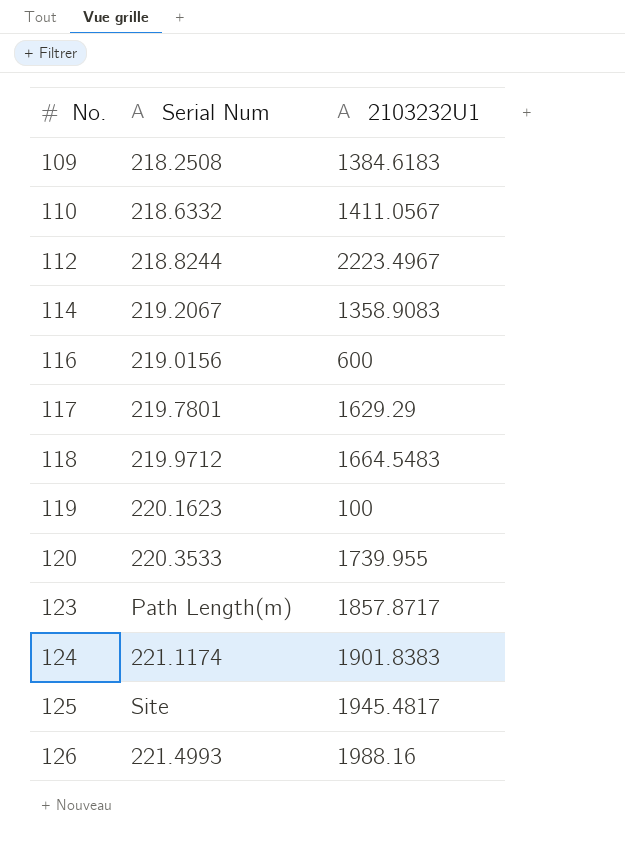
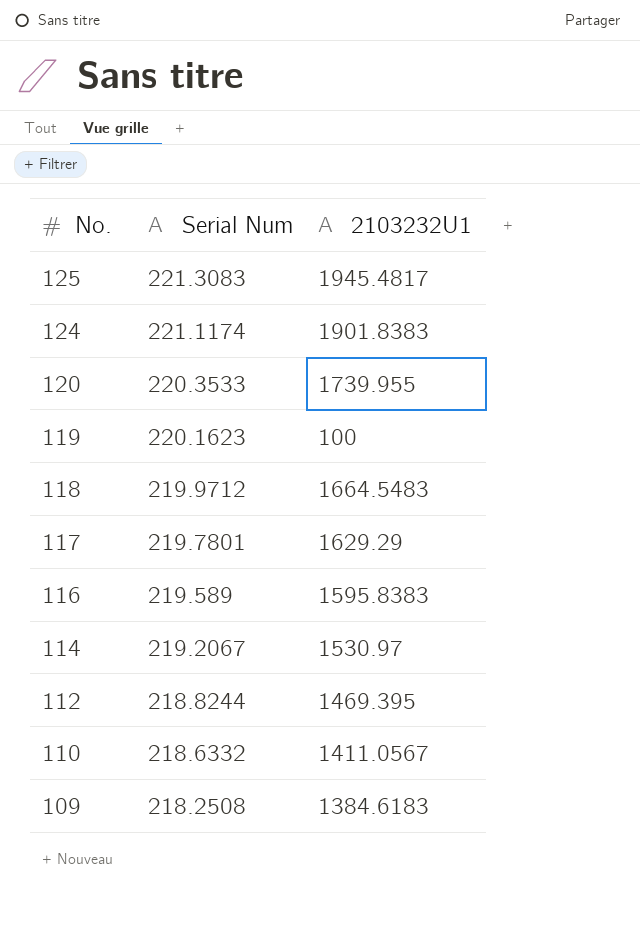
row order: No. ascending -> No. descending
row 123: Path Length(m) | 1857.8717 -> none
row 126: 221.4993 | 1988.16 -> none
125 | Serial Num: Site -> 221.3083
116 | Serial Num: 219.0156 -> 219.589
116 | 2103232U1: 600 -> 1595.8383
114 | 2103232U1: 1358.9083 -> 1530.97
112 | 2103232U1: 2223.4967 -> 1469.395

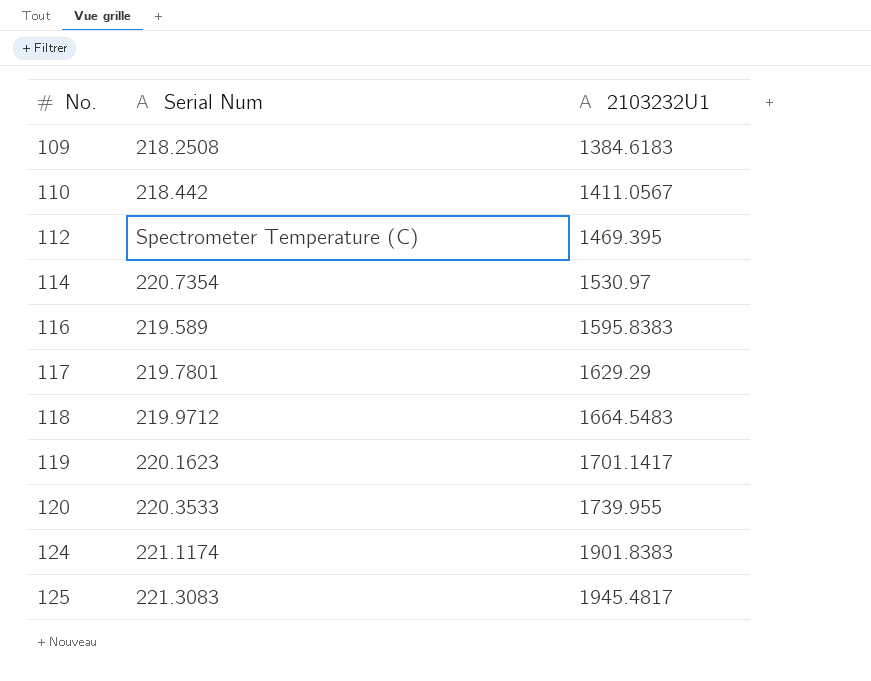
row order: No. descending -> No. ascending
110 | Serial Num: 218.6332 -> 218.442
112 | Serial Num: 218.8244 -> Spectrometer Temperature (C)
114 | Serial Num: 219.2067 -> 220.7354
119 | 2103232U1: 100 -> 1701.1417

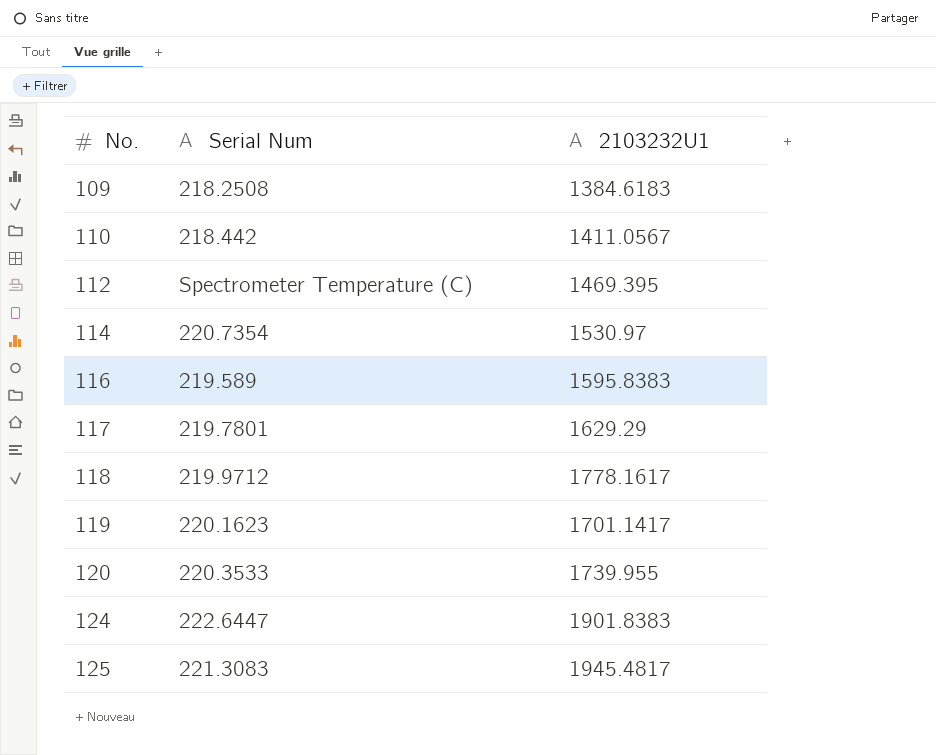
118 | 2103232U1: 1664.5483 -> 1778.1617
124 | Serial Num: 221.1174 -> 222.6447

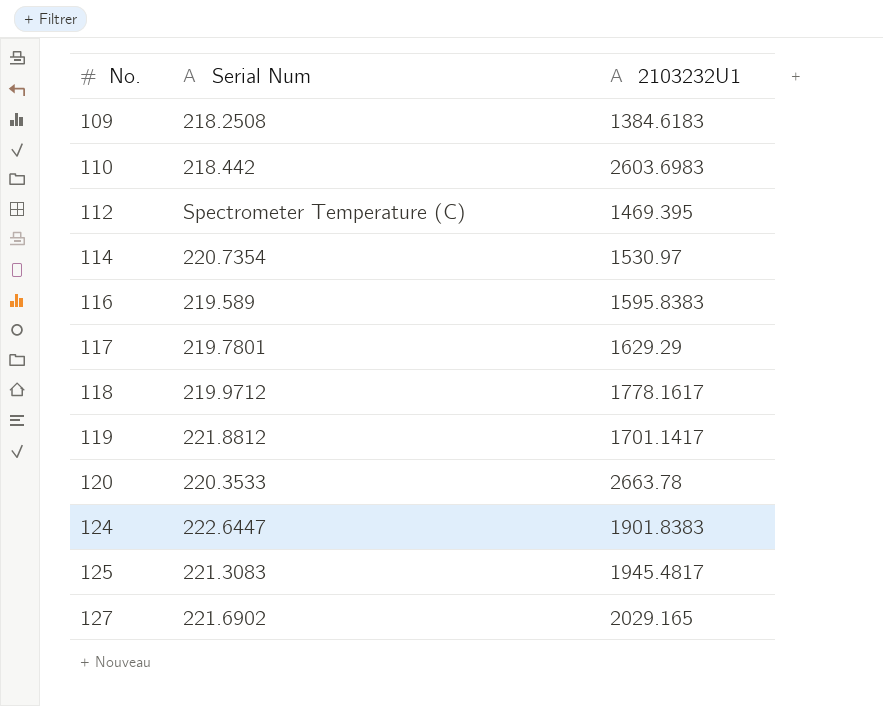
110 | 2103232U1: 1411.0567 -> 2603.6983
119 | Serial Num: 220.1623 -> 221.8812
120 | 2103232U1: 1739.955 -> 2663.78
row 127: none -> 221.6902 | 2029.165

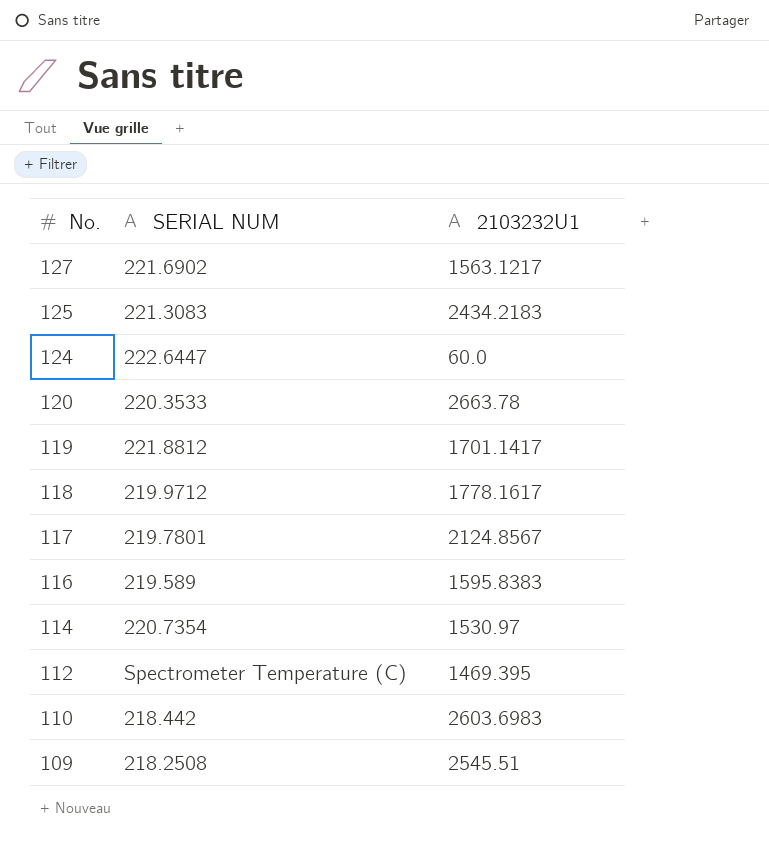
row order: No. ascending -> No. descending
column name: Serial Num -> SERIAL NUM
127 | 2103232U1: 2029.165 -> 1563.1217
125 | 2103232U1: 1945.4817 -> 2434.2183
124 | 2103232U1: 1901.8383 -> 60.0
117 | 2103232U1: 1629.29 -> 2124.8567
109 | 2103232U1: 1384.6183 -> 2545.51

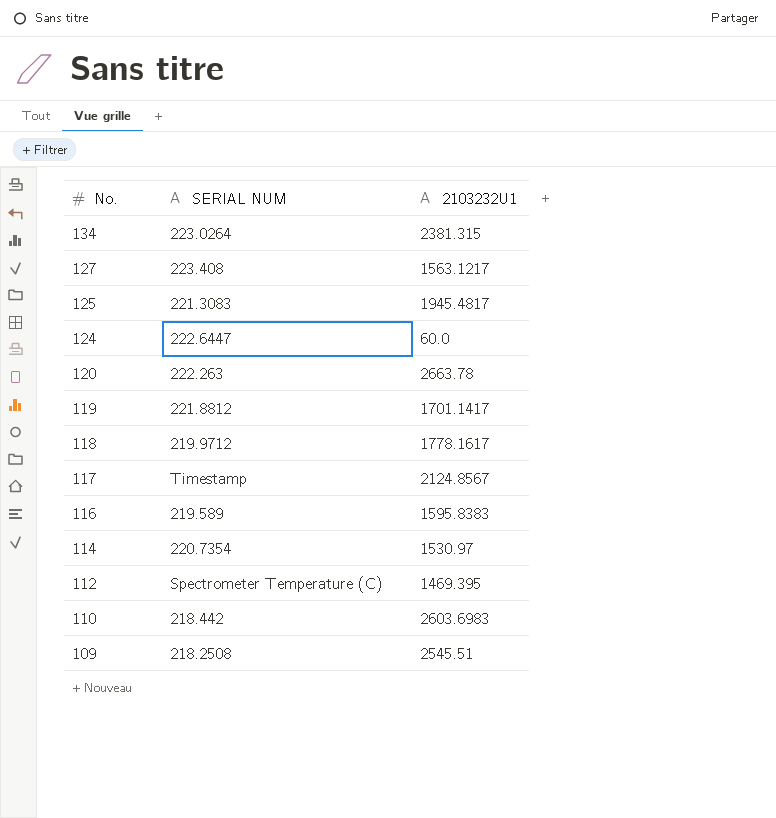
row 134: none -> 223.0264 | 2381.315
127 | SERIAL NUM: 221.6902 -> 223.408
125 | 2103232U1: 2434.2183 -> 1945.4817
120 | SERIAL NUM: 220.3533 -> 222.263
117 | SERIAL NUM: 219.7801 -> Timestamp

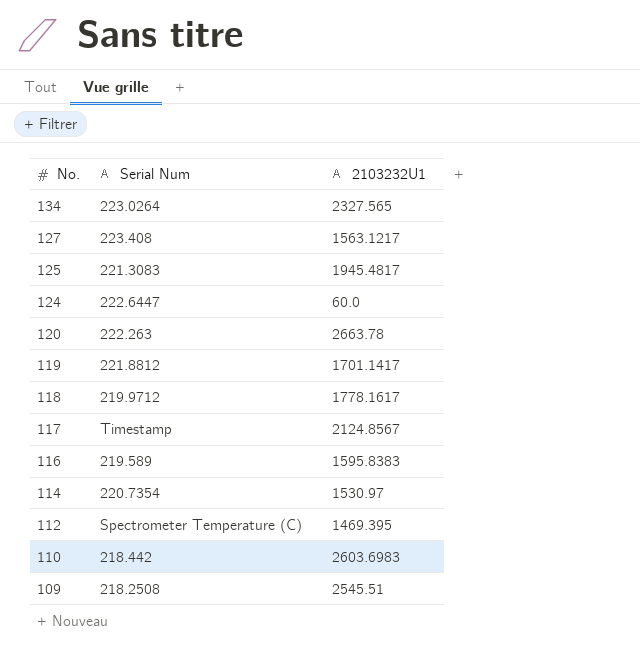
column name: SERIAL NUM -> Serial Num
134 | 2103232U1: 2381.315 -> 2327.565

